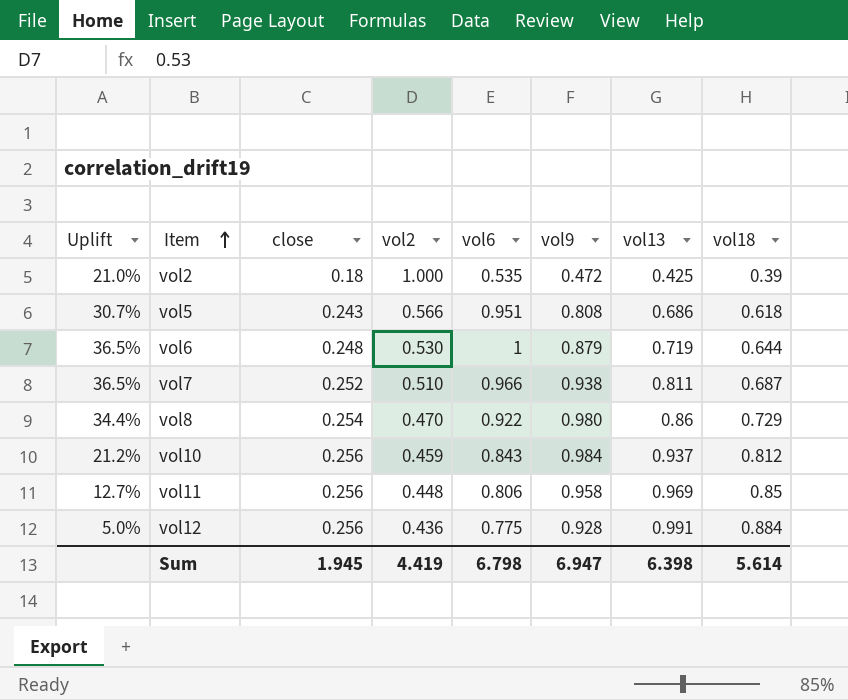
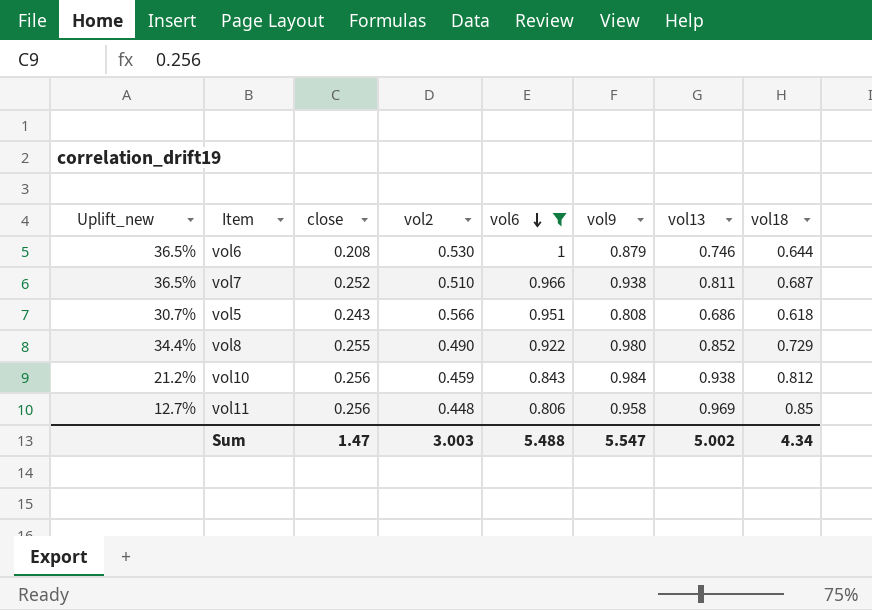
filter: none -> vol6 >= 0.806
row order: Item ascending -> vol6 descending
column name: Uplift -> Uplift_new
vol6 | close: 0.248 -> 0.208
vol6 | vol13: 0.719 -> 0.746
vol8 | close: 0.254 -> 0.255
vol8 | vol2: 0.470 -> 0.490
vol8 | vol13: 0.86 -> 0.852
vol10 | vol13: 0.937 -> 0.938
Sum | close: 1.945 -> 1.47
Sum | vol2: 4.419 -> 3.003
Sum | vol6: 6.798 -> 5.488
Sum | vol9: 6.947 -> 5.547
Sum | vol13: 6.398 -> 5.002
Sum | vol18: 5.614 -> 4.34

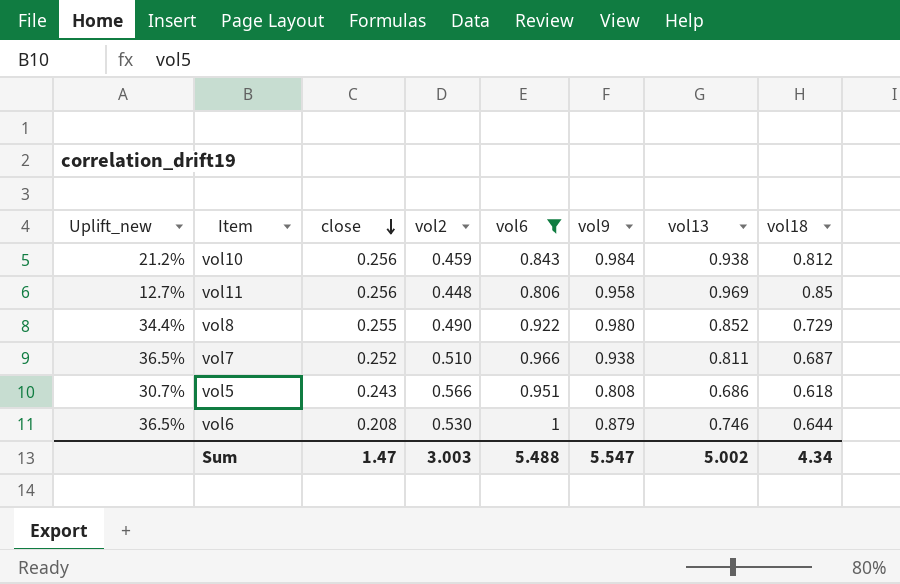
row order: vol6 descending -> close descending

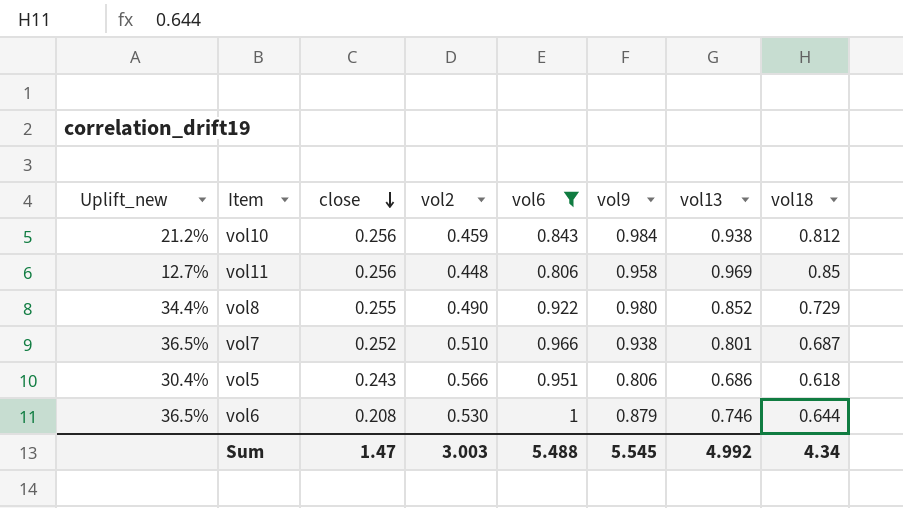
vol7 | vol13: 0.811 -> 0.801
vol5 | Uplift_new: 30.7% -> 30.4%
vol5 | vol9: 0.808 -> 0.806
Sum | vol9: 5.547 -> 5.545
Sum | vol13: 5.002 -> 4.992

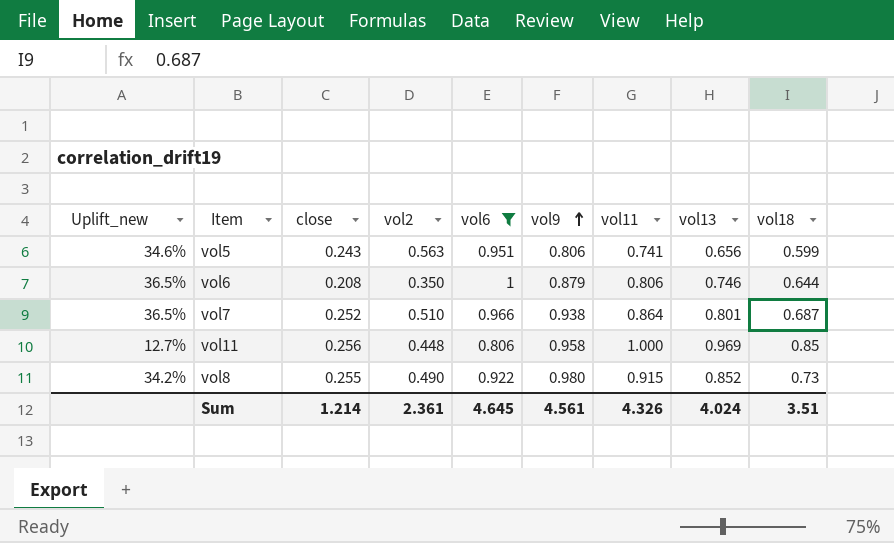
row order: close descending -> vol9 ascending
column vol11 | position: none -> 7
row vol10: 21.2% | 0.256 | 0.459 | 0.843 | 0.984 | 0.938 | 0.812 -> none
vol5 | Uplift_new: 30.4% -> 34.6%
vol5 | vol2: 0.566 -> 0.563
vol5 | vol13: 0.686 -> 0.656
vol5 | vol18: 0.618 -> 0.599
vol6 | vol2: 0.530 -> 0.350
vol8 | Uplift_new: 34.4% -> 34.2%
vol8 | vol18: 0.729 -> 0.73
Sum | close: 1.47 -> 1.214
Sum | vol2: 3.003 -> 2.361
Sum | vol6: 5.488 -> 4.645
Sum | vol9: 5.545 -> 4.561
Sum | vol13: 4.992 -> 4.024
Sum | vol18: 4.34 -> 3.51

